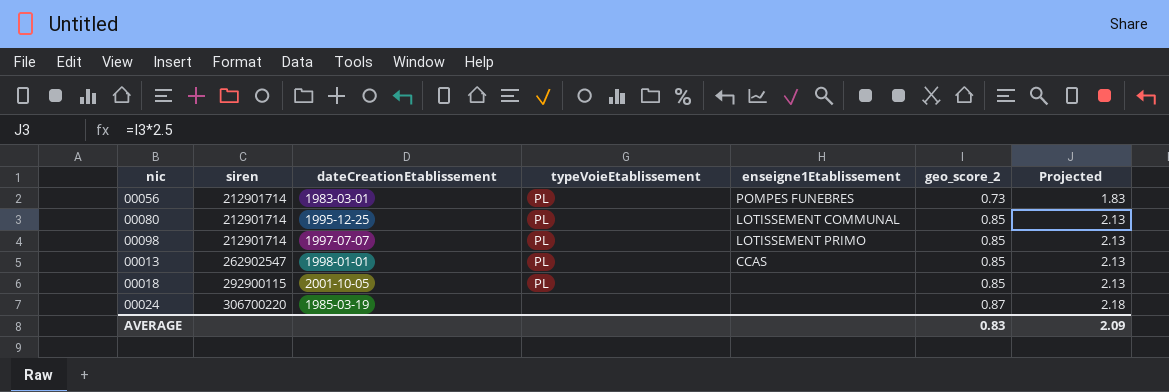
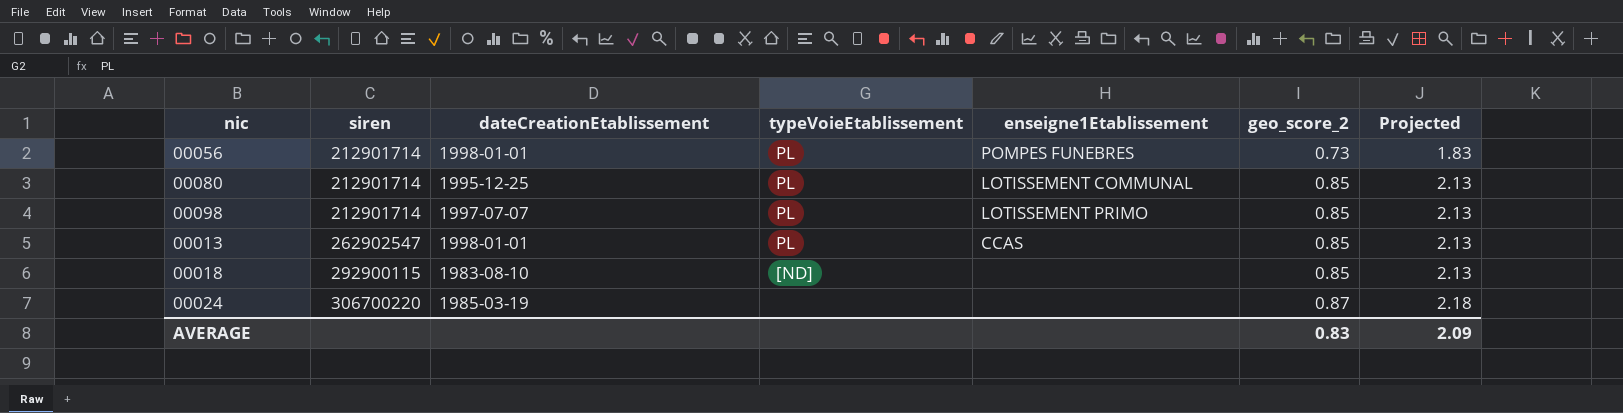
00056 | dateCreationEtablissement: 1983-03-01 -> 1998-01-01
00018 | dateCreationEtablissement: 2001-10-05 -> 1983-08-10
00018 | typeVoieEtablissement: PL -> [ND]

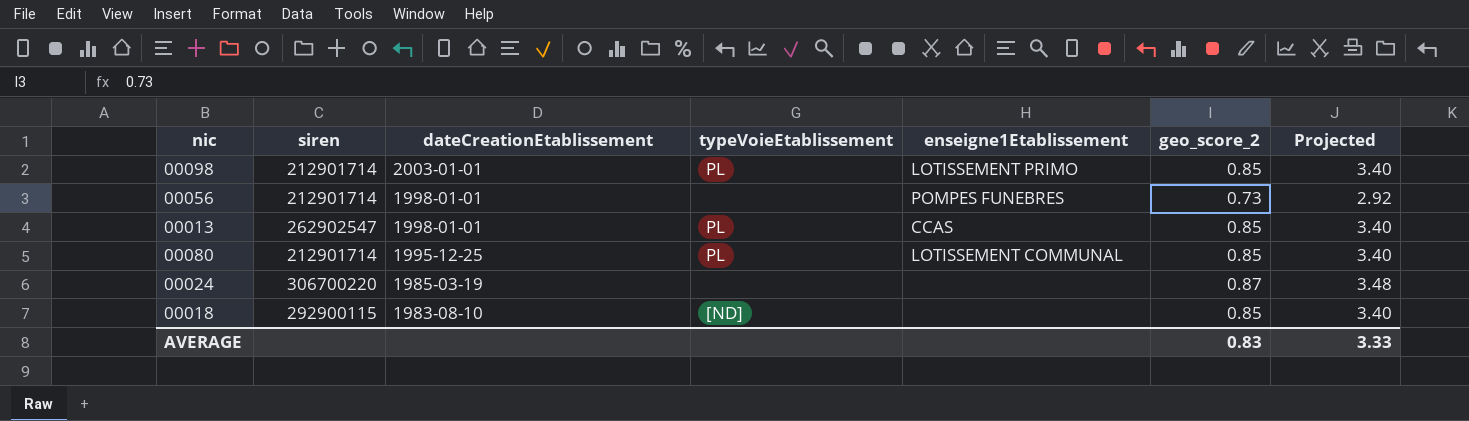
row order: siren ascending -> dateCreationEtablissement descending
column Projected | formula: [geo_score_2] * 2.5 -> [geo_score_2] * 4
00098 | dateCreationEtablissement: 1997-07-07 -> 2003-01-01
00056 | typeVoieEtablissement: PL -> none
AVERAGE | Projected: 2.09 -> 3.33

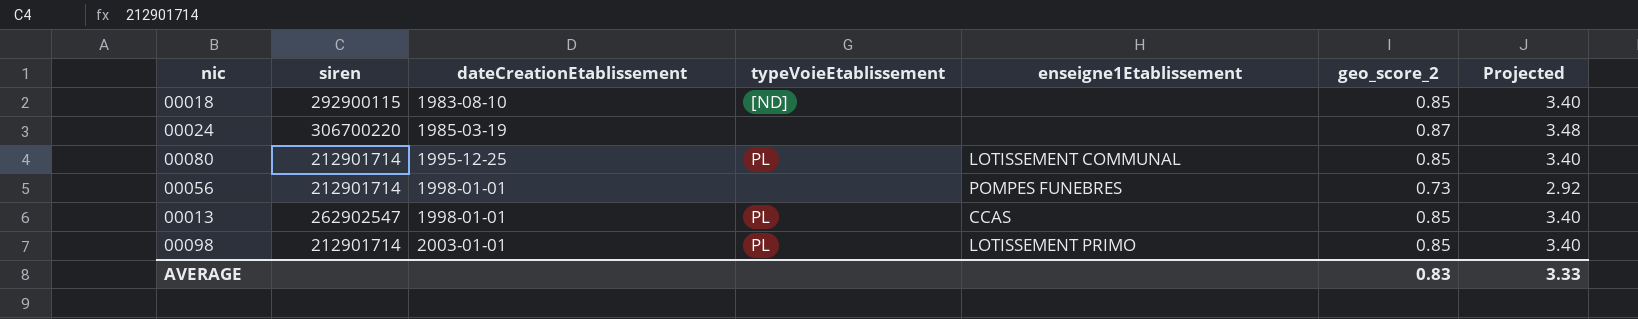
row order: dateCreationEtablissement descending -> dateCreationEtablissement ascending

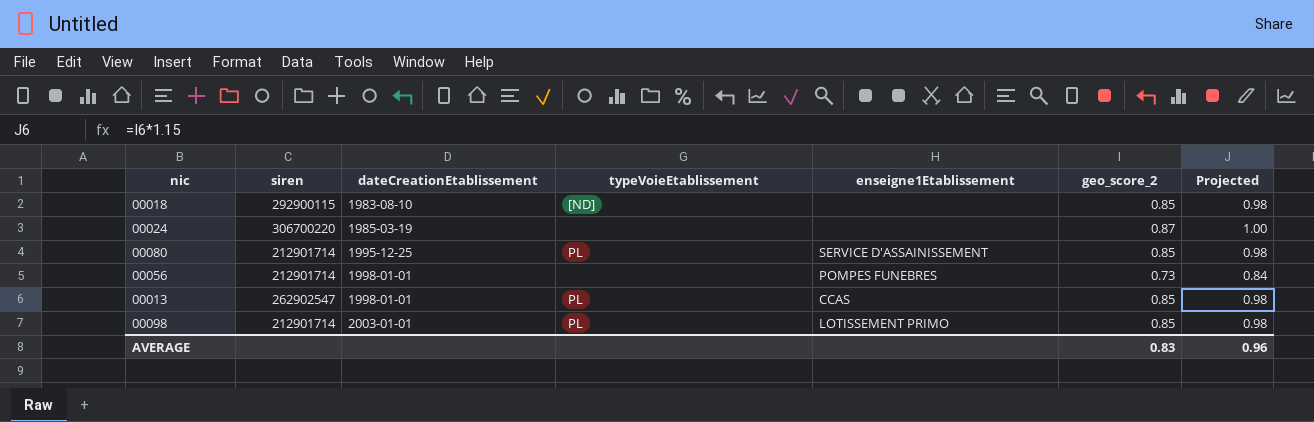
column Projected | formula: [geo_score_2] * 4 -> [geo_score_2] * 1.15
00080 | enseigne1Etablissement: LOTISSEMENT COMMUNAL -> SERVICE D'ASSAINISSEMENT
AVERAGE | Projected: 3.33 -> 0.96

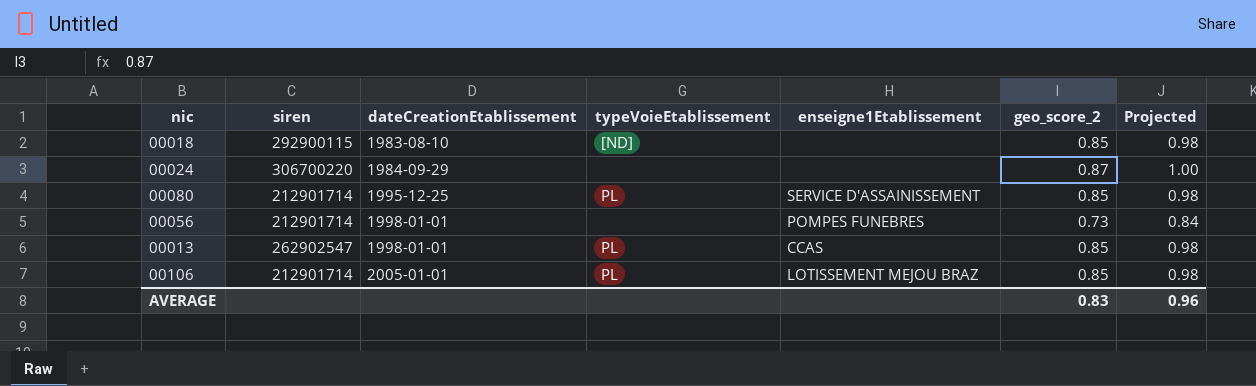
row 00098: 212901714 | 2003-01-01 | PL | LOTISSEMENT PRIMO | 0.85 | 0.98 -> none
00024 | dateCreationEtablissement: 1985-03-19 -> 1984-09-29
row 00106: none -> 212901714 | 2005-01-01 | PL | LOTISSEMENT MEJOU BRAZ | 0.85 | 0.98

